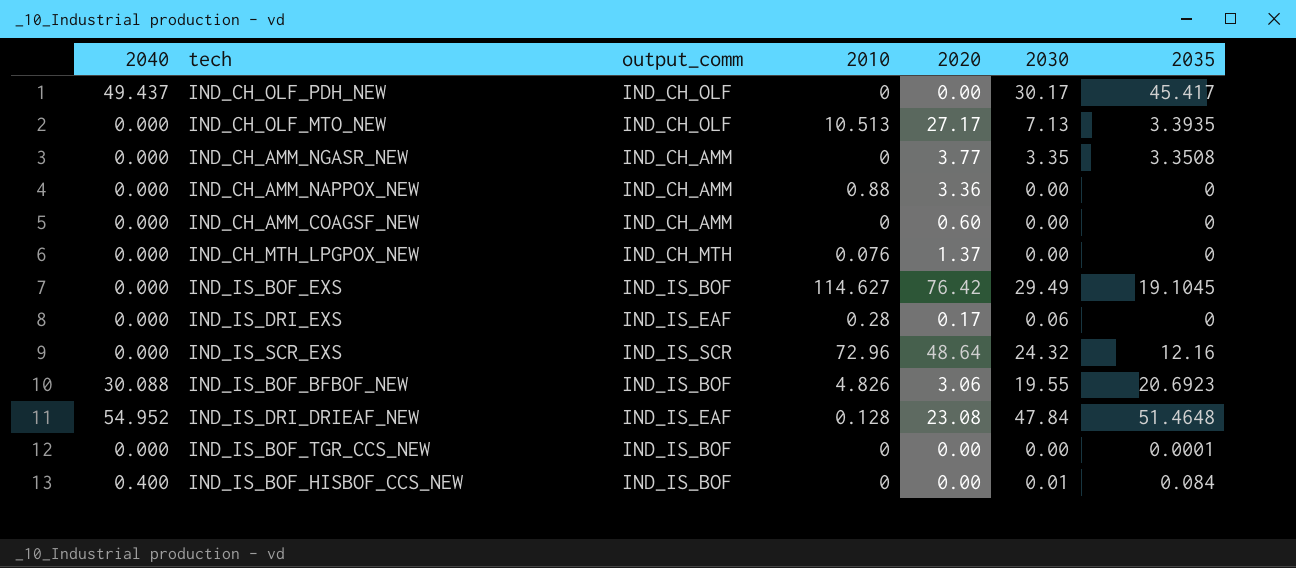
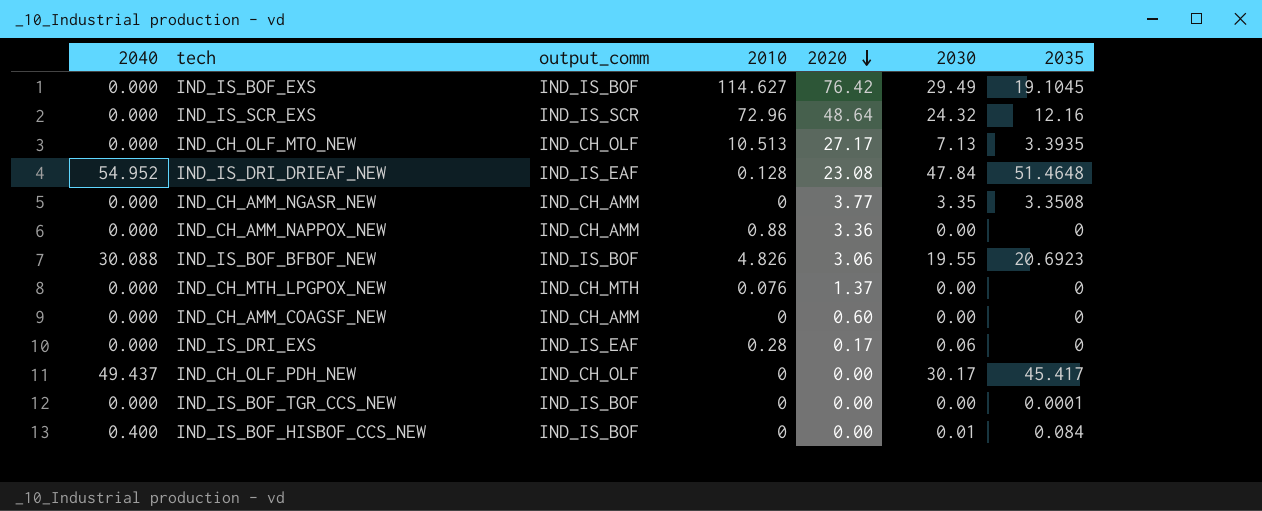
row order: none -> 2020 descending

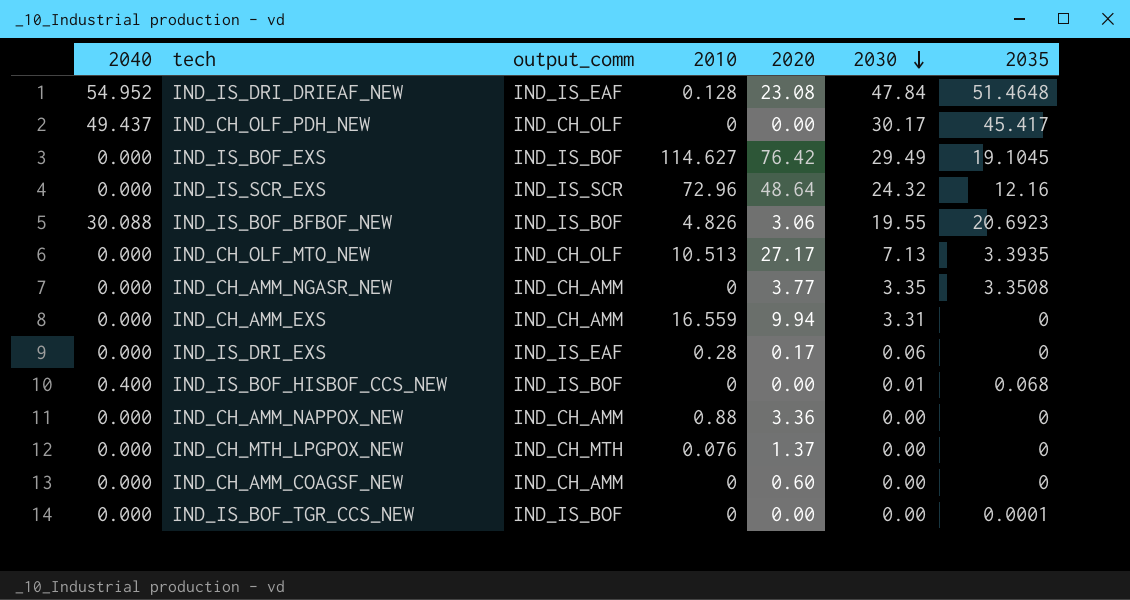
row order: 2020 descending -> 2030 descending
row IND_CH_AMM_EXS: none -> 0.000 | IND_CH_AMM | 16.559 | 9.94 | 3.31 | 0
IND_IS_BOF_HISBOF_CCS_NEW | 2035: 0.084 -> 0.068

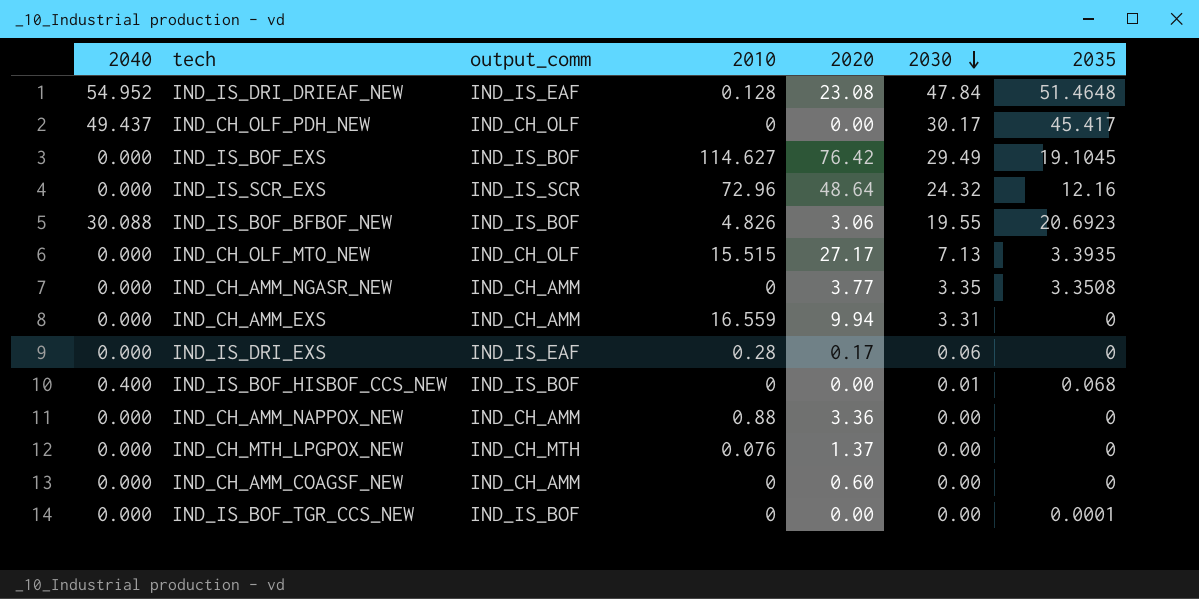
IND_CH_OLF_MTO_NEW | 2010: 10.513 -> 15.515

